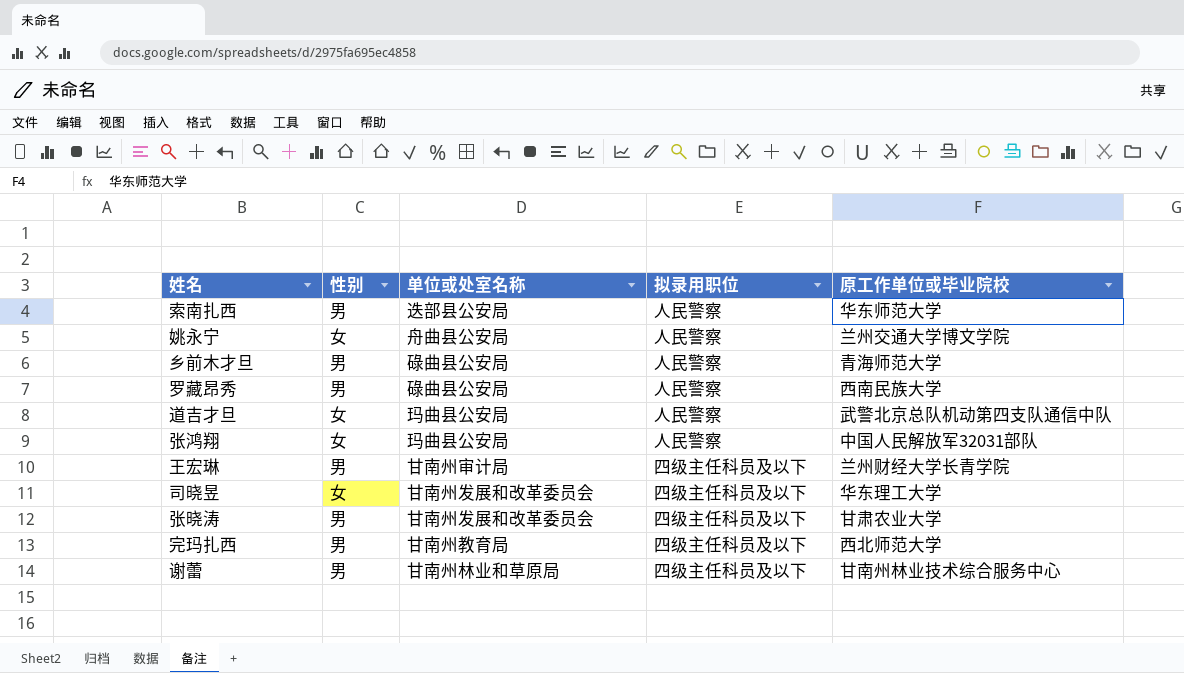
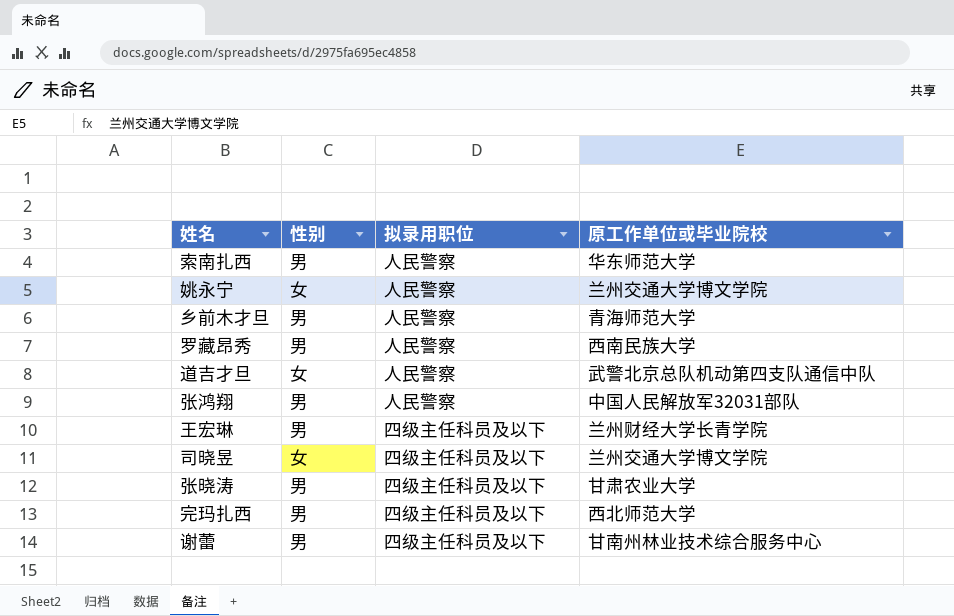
column 单位或处室名称 | position: 3 -> none
张鸿翔 | 性别: 女 -> 男
司晓昱 | 原工作单位或毕业院校: 华东理工大学 -> 兰州交通大学博文学院

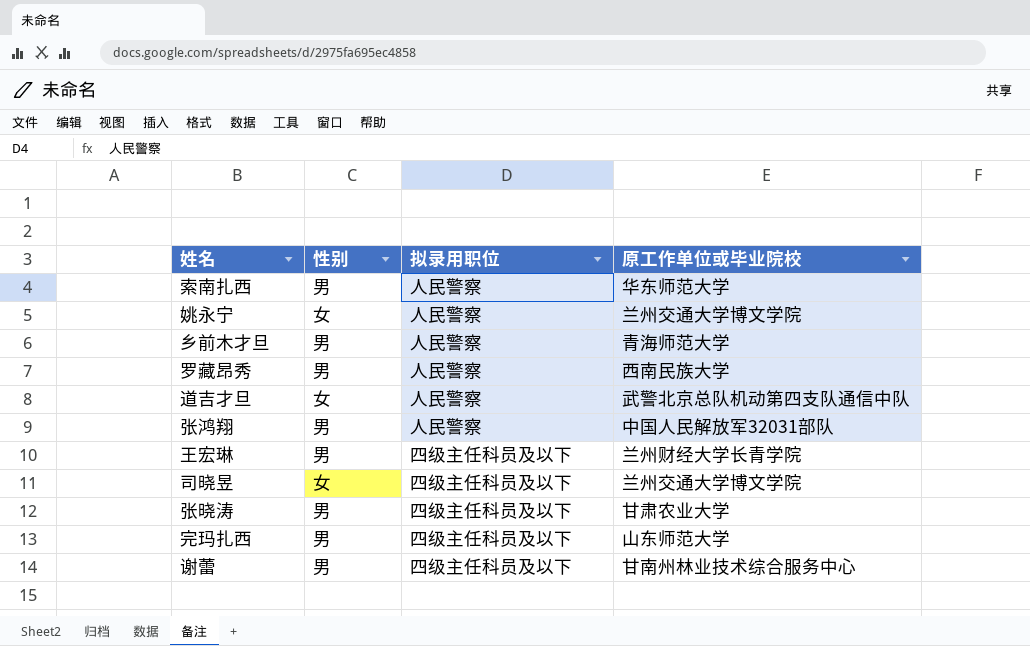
完玛扎西 | 原工作单位或毕业院校: 西北师范大学 -> 山东师范大学

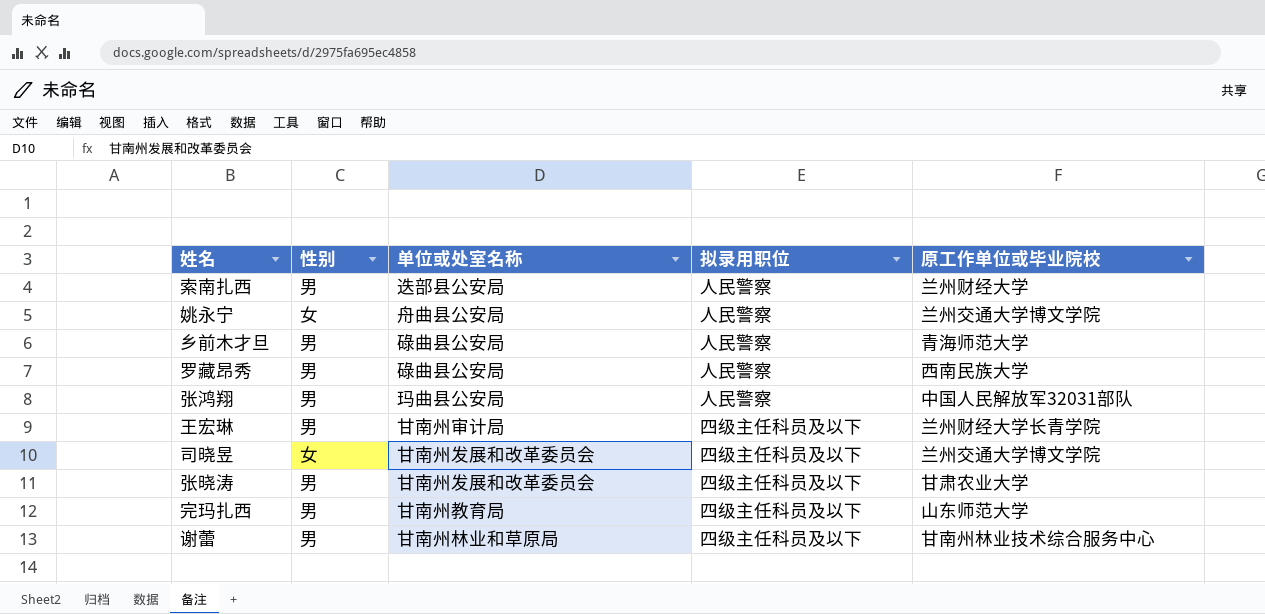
column 单位或处室名称 | position: none -> 3
row 道吉才旦: 女 | 人民警察 | 武警北京总队机动第四支队通信中队 -> none
索南扎西 | 原工作单位或毕业院校: 华东师范大学 -> 兰州财经大学

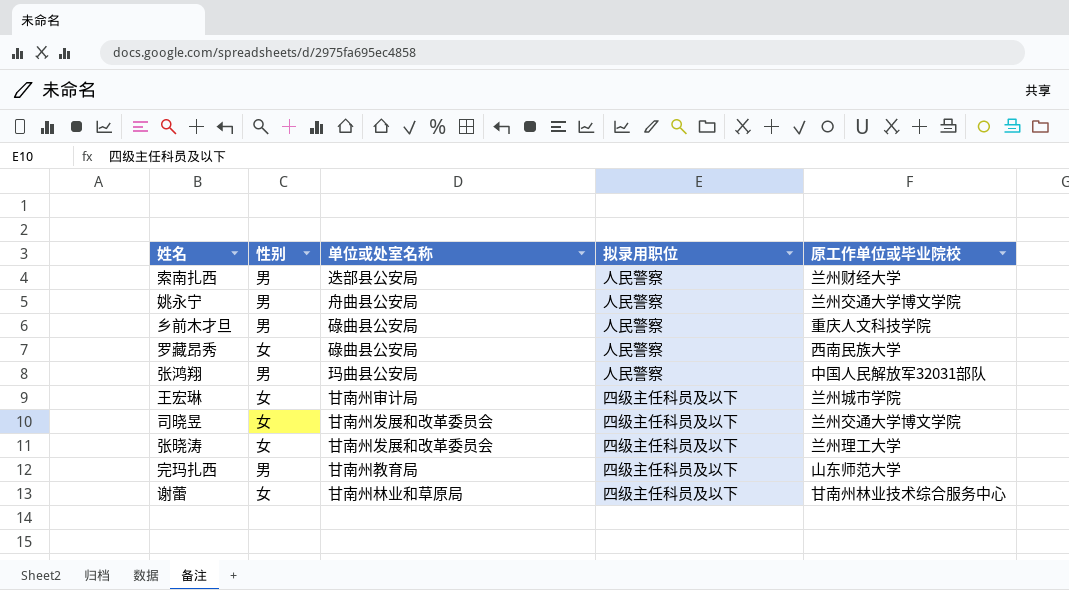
姚永宁 | 性别: 女 -> 男
乡前木才旦 | 原工作单位或毕业院校: 青海师范大学 -> 重庆人文科技学院
罗藏昂秀 | 性别: 男 -> 女
王宏琳 | 性别: 男 -> 女
王宏琳 | 原工作单位或毕业院校: 兰州财经大学长青学院 -> 兰州城市学院
张晓涛 | 性别: 男 -> 女
张晓涛 | 原工作单位或毕业院校: 甘肃农业大学 -> 兰州理工大学
谢蕾 | 性别: 男 -> 女

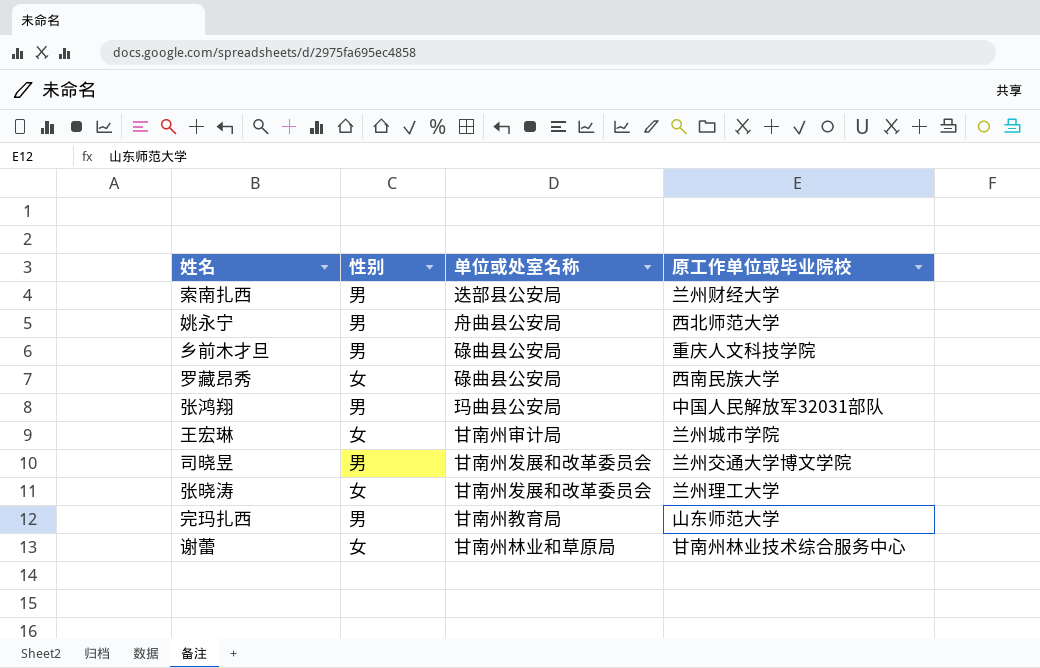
column 拟录用职位 | position: 4 -> none
姚永宁 | 原工作单位或毕业院校: 兰州交通大学博文学院 -> 西北师范大学
司晓昱 | 性别: 女 -> 男

